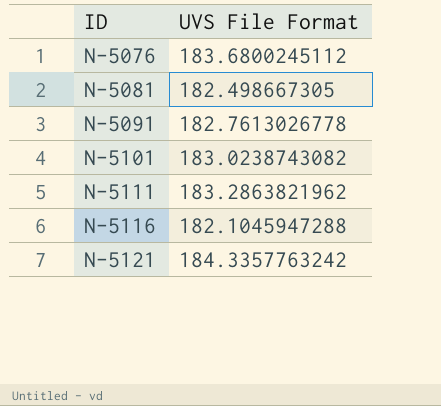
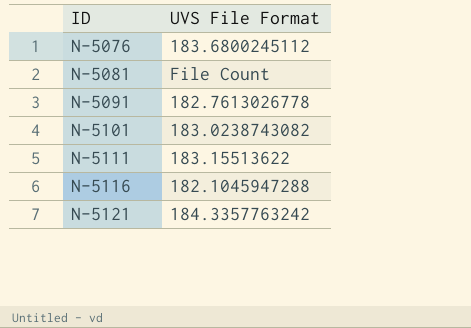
N-5081 | UVS File Format: 182.498667305 -> File Count
N-5111 | UVS File Format: 183.2863821962 -> 183.15513622

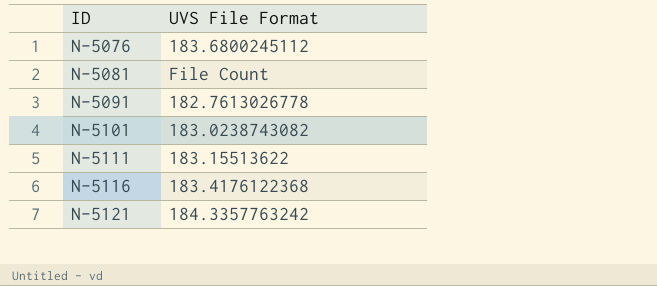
N-5116 | UVS File Format: 182.1045947288 -> 183.4176122368

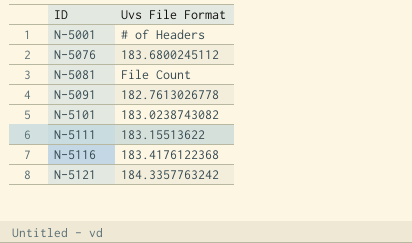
column name: UVS File Format -> Uvs File Format
row N-5001: none -> # of Headers

